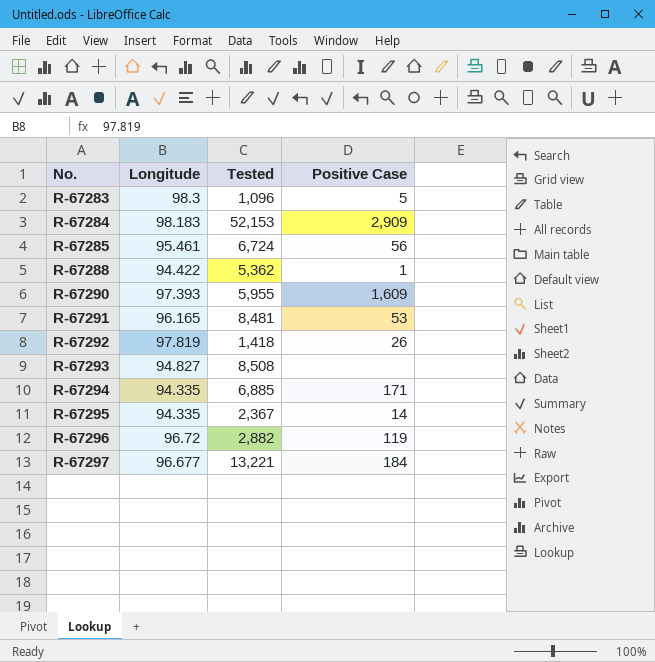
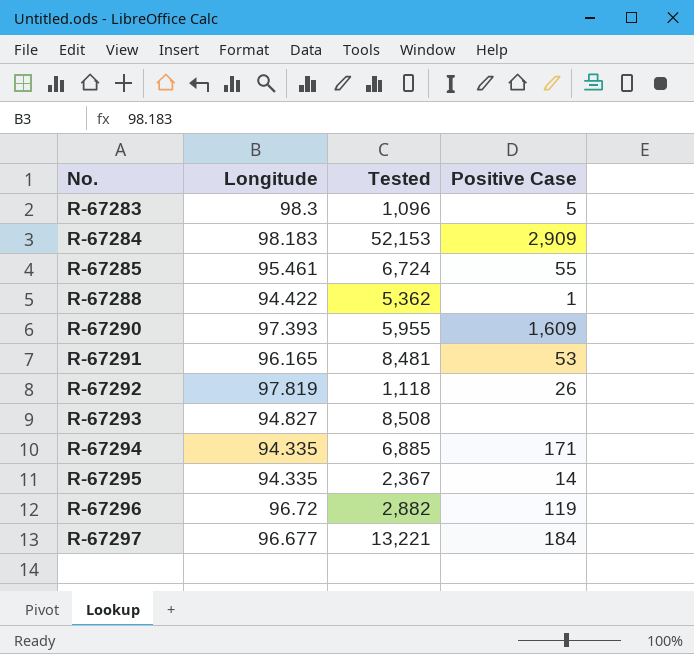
R-67285 | Positive Case: 56 -> 55
R-67292 | Tested: 1,418 -> 1,118

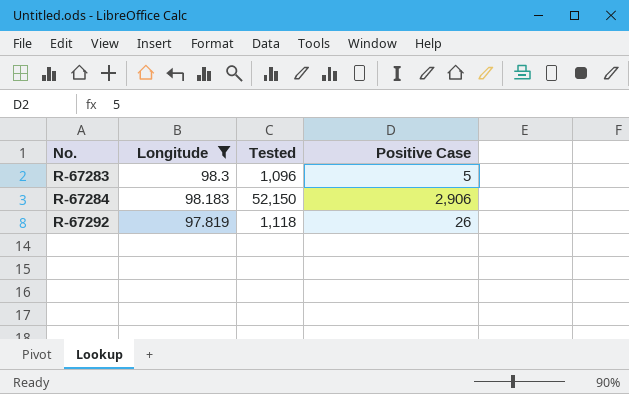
filter: none -> Longitude >= 97.819
R-67284 | Tested: 52,153 -> 52,150
R-67284 | Positive Case: 2,909 -> 2,906

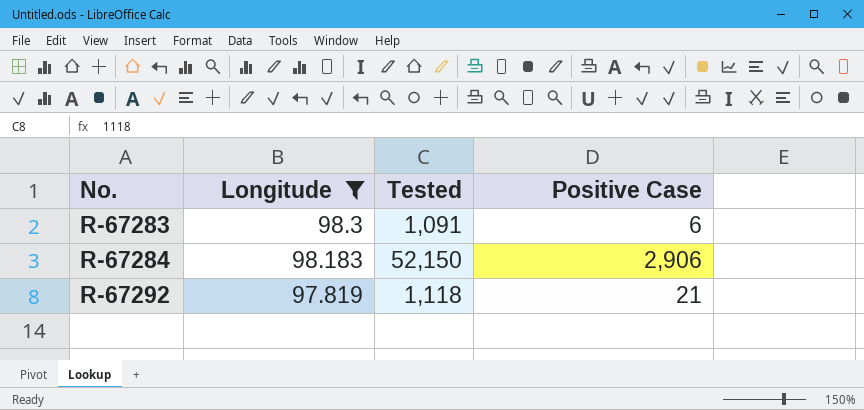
R-67283 | Tested: 1,096 -> 1,091
R-67283 | Positive Case: 5 -> 6
R-67292 | Positive Case: 26 -> 21

